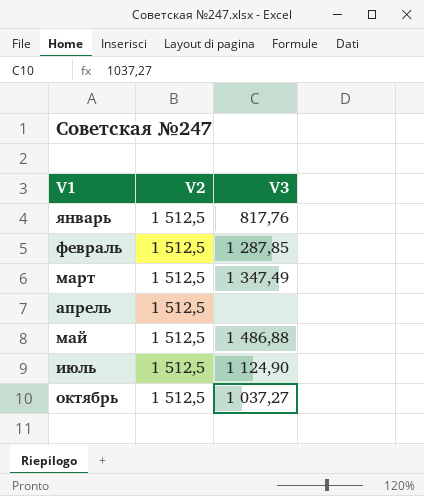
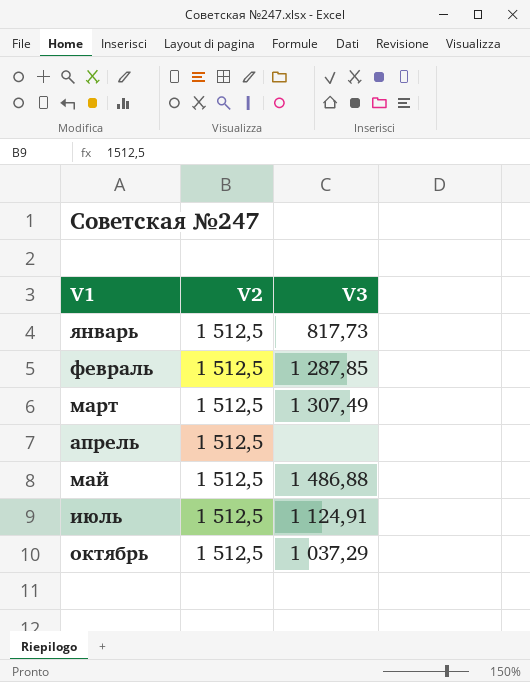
январь | V3: 817,76 -> 817,73
март | V3: 1 347,49 -> 1 307,49
июль | V3: 1 124,90 -> 1 124,91
октябрь | V3: 1 037,27 -> 1 037,29

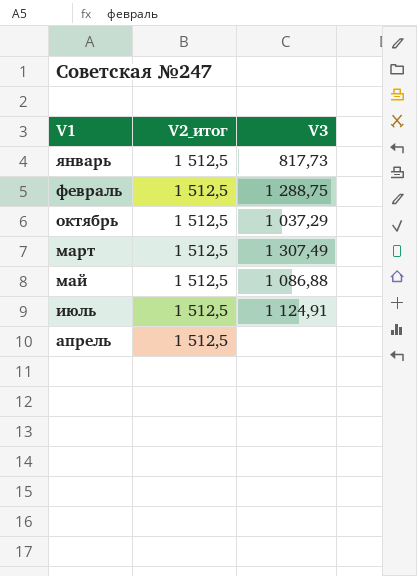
row order: none -> V1 descending
column name: V2 -> V2_итог
февраль | V3: 1 287,85 -> 1 288,75
май | V3: 1 486,88 -> 1 086,88

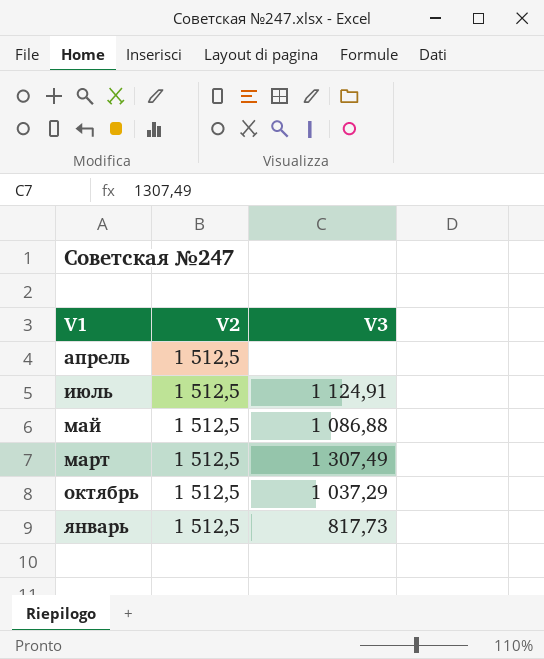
row order: V1 descending -> V1 ascending
column name: V2_итог -> V2
row февраль: 1 512,5 | 1 288,75 -> none

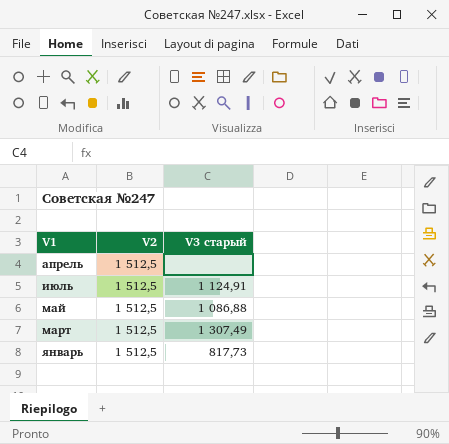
column name: V3 -> V3 старый
row октябрь: 1 512,5 | 1 037,29 -> none

